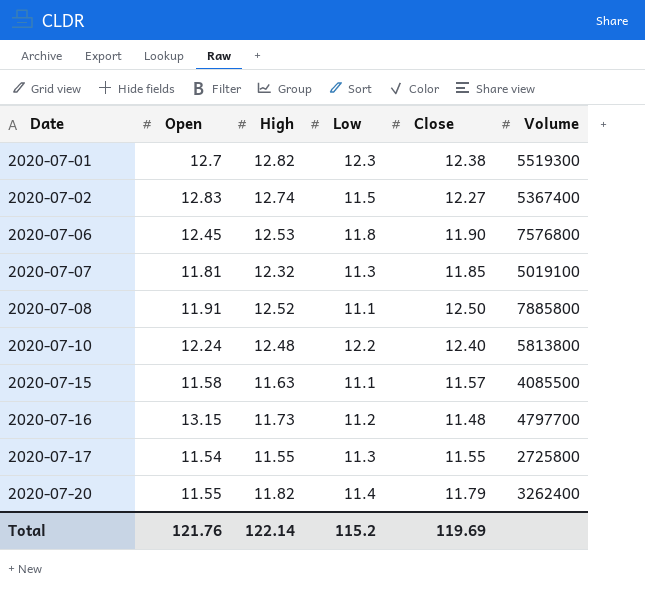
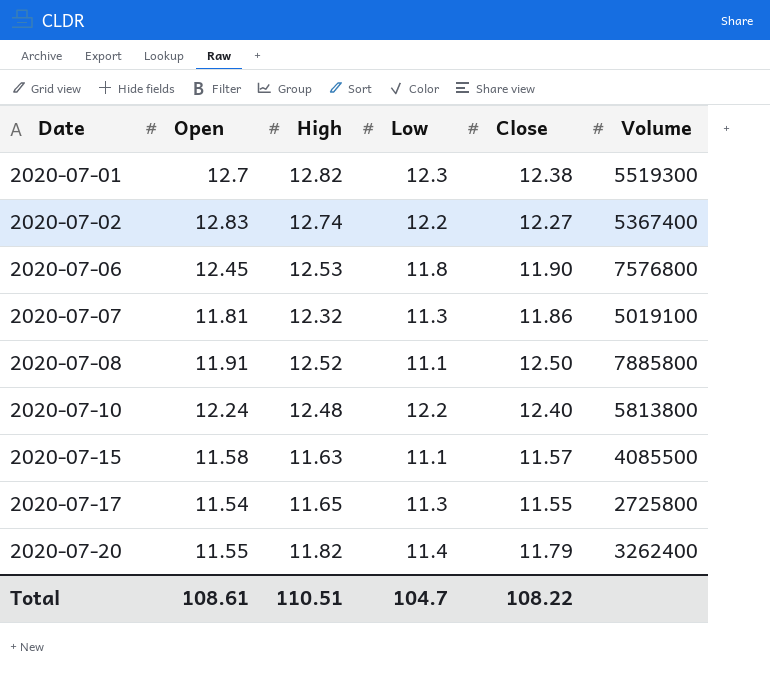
row 2020-07-16: 13.15 | 11.73 | 11.2 | 11.48 | 4797700 -> none
2020-07-02 | Low: 11.5 -> 12.2
2020-07-07 | Close: 11.85 -> 11.86
2020-07-17 | High: 11.55 -> 11.65
Total | Open: 121.76 -> 108.61
Total | High: 122.14 -> 110.51
Total | Low: 115.2 -> 104.7
Total | Close: 119.69 -> 108.22

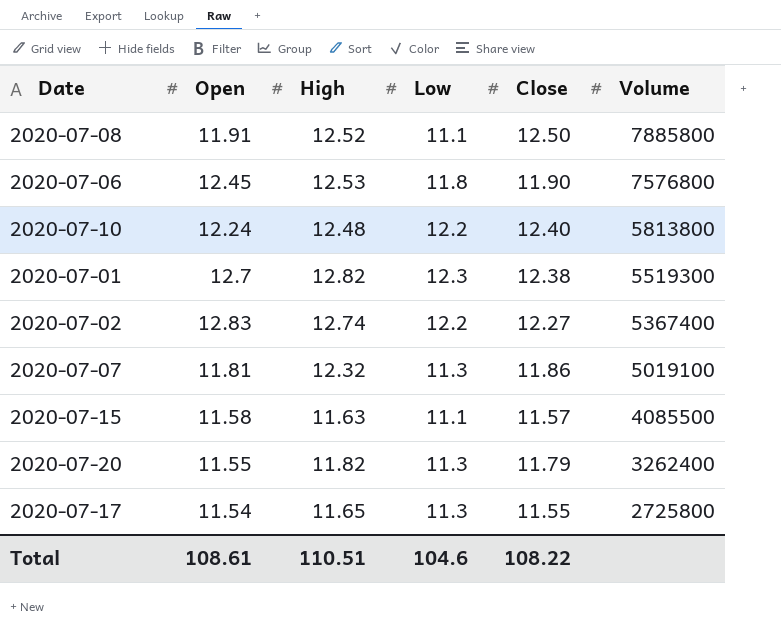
row order: Date ascending -> Volume descending
2020-07-20 | Low: 11.4 -> 11.3
Total | Low: 104.7 -> 104.6

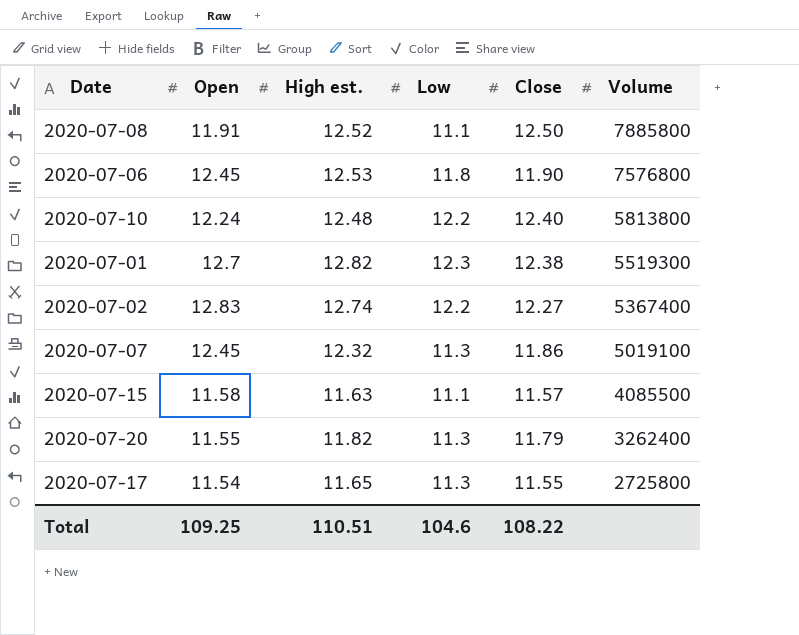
column name: High -> High est.
2020-07-07 | Open: 11.81 -> 12.45
Total | Open: 108.61 -> 109.25

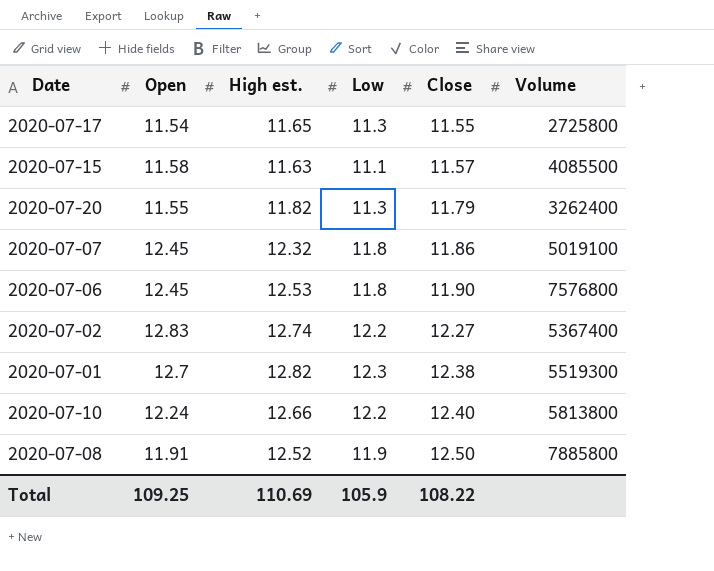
row order: Volume descending -> Close ascending
2020-07-07 | Low: 11.3 -> 11.8
2020-07-10 | High est.: 12.48 -> 12.66
2020-07-08 | Low: 11.1 -> 11.9
Total | High est.: 110.51 -> 110.69
Total | Low: 104.6 -> 105.9

